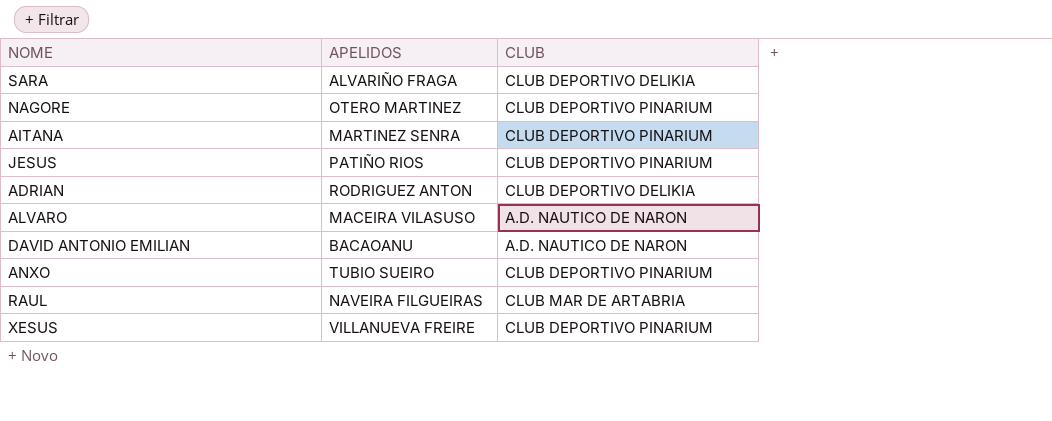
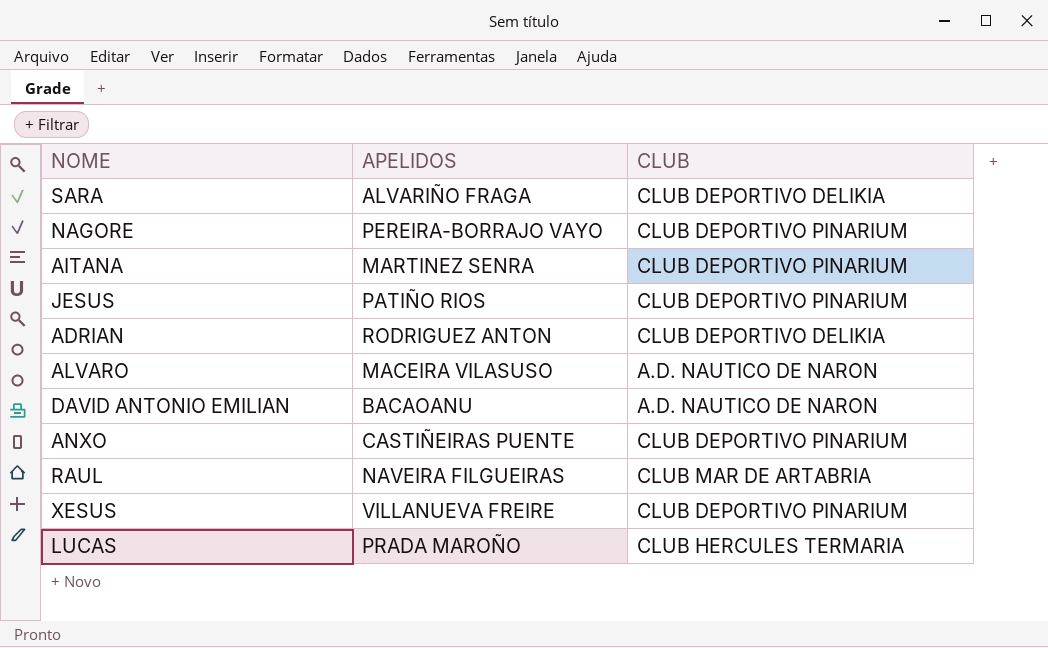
NAGORE | APELIDOS: OTERO MARTINEZ -> PEREIRA-BORRAJO VAYO
ANXO | APELIDOS: TUBIO SUEIRO -> CASTIÑEIRAS PUENTE
row LUCAS: none -> PRADA MAROÑO | CLUB HERCULES TERMARIA

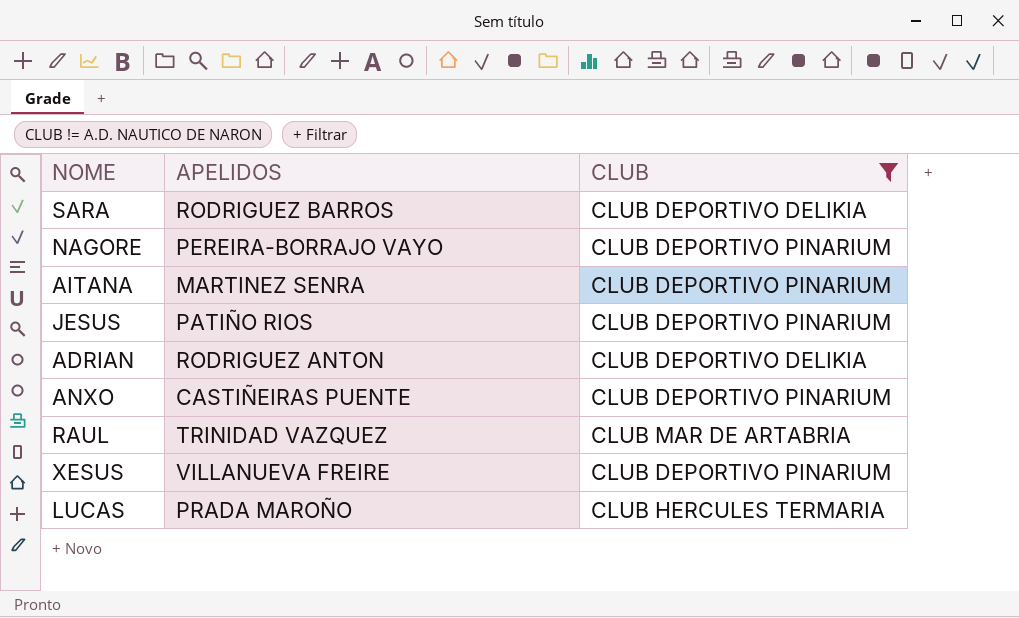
filter: none -> CLUB != A.D. NAUTICO DE NARON
SARA | APELIDOS: ALVARIÑO FRAGA -> RODRIGUEZ BARROS
RAUL | APELIDOS: NAVEIRA FILGUEIRAS -> TRINIDAD VAZQUEZ

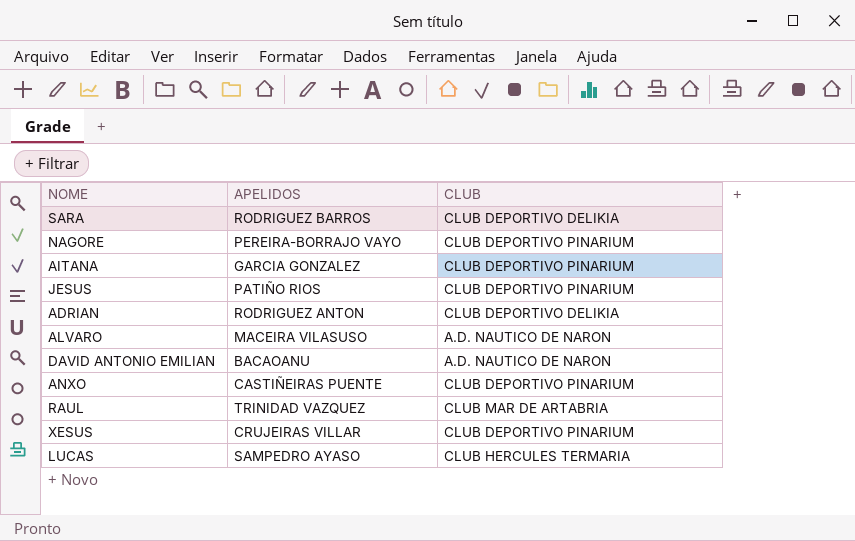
filter: CLUB != A.D. NAUTICO DE NARON -> none
AITANA | APELIDOS: MARTINEZ SENRA -> GARCIA GONZALEZ
XESUS | APELIDOS: VILLANUEVA FREIRE -> CRUJEIRAS VILLAR
LUCAS | APELIDOS: PRADA MAROÑO -> SAMPEDRO AYASO

